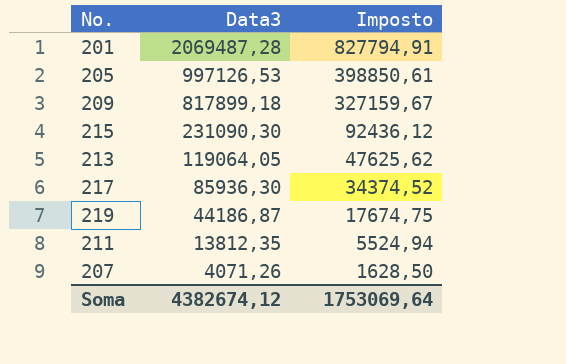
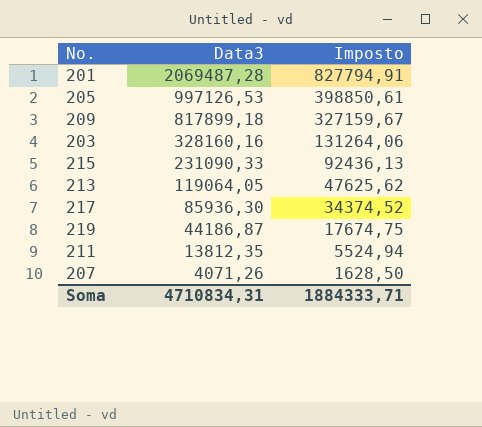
row 203: none -> 328160,16 | 131264,06
215 | Data3: 231090,30 -> 231090,33
215 | Imposto: 92436,12 -> 92436,13
Soma | Data3: 4382674,12 -> 4710834,31
Soma | Imposto: 1753069,64 -> 1884333,71

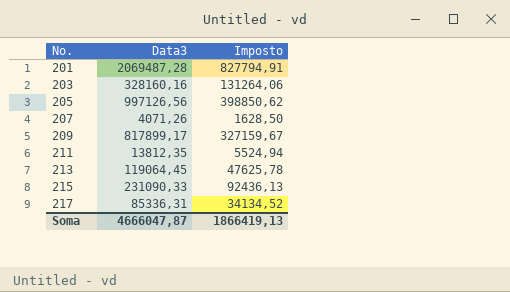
row order: Data3 descending -> No. ascending
row 219: 44186,87 | 17674,75 -> none
205 | Data3: 997126,53 -> 997126,56
205 | Imposto: 398850,61 -> 398850,62
209 | Data3: 817899,18 -> 817899,17
213 | Data3: 119064,05 -> 119064,45
213 | Imposto: 47625,62 -> 47625,78
217 | Data3: 85936,30 -> 85336,31
217 | Imposto: 34374,52 -> 34134,52
Soma | Data3: 4710834,31 -> 4666047,87
Soma | Imposto: 1884333,71 -> 1866419,13

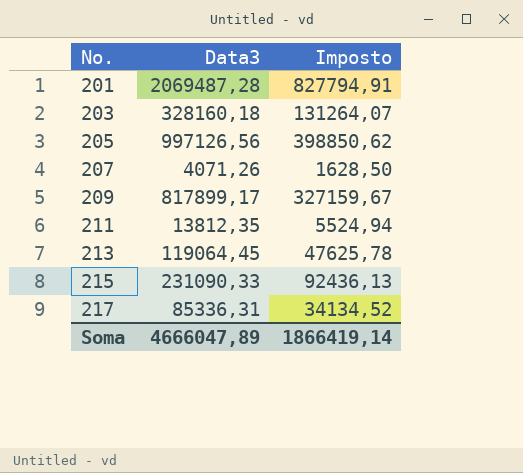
203 | Data3: 328160,16 -> 328160,18
203 | Imposto: 131264,06 -> 131264,07
Soma | Data3: 4666047,87 -> 4666047,89
Soma | Imposto: 1866419,13 -> 1866419,14

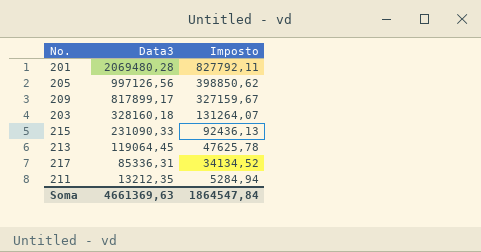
row order: No. ascending -> Data3 descending
row 207: 4071,26 | 1628,50 -> none
201 | Data3: 2069487,28 -> 2069480,28
201 | Imposto: 827794,91 -> 827792,11
211 | Data3: 13812,35 -> 13212,35
211 | Imposto: 5524,94 -> 5284,94
Soma | Data3: 4666047,89 -> 4661369,63
Soma | Imposto: 1866419,14 -> 1864547,84

